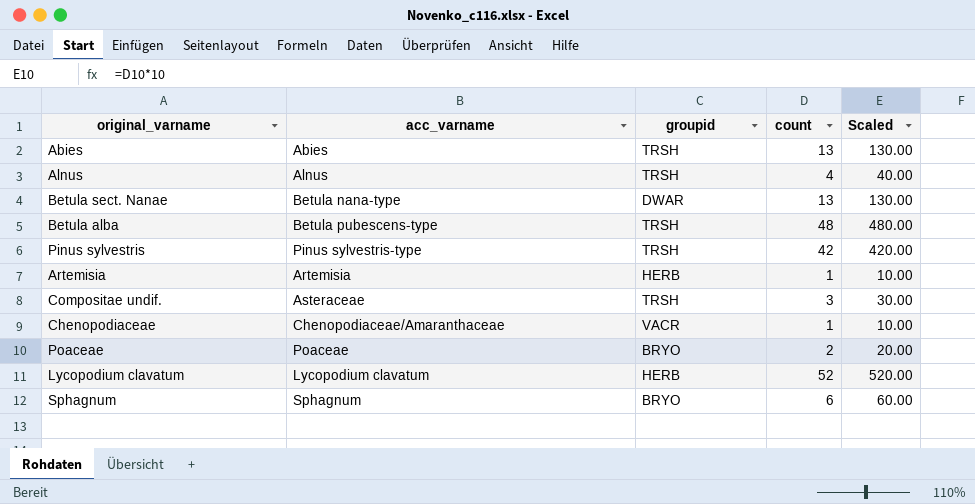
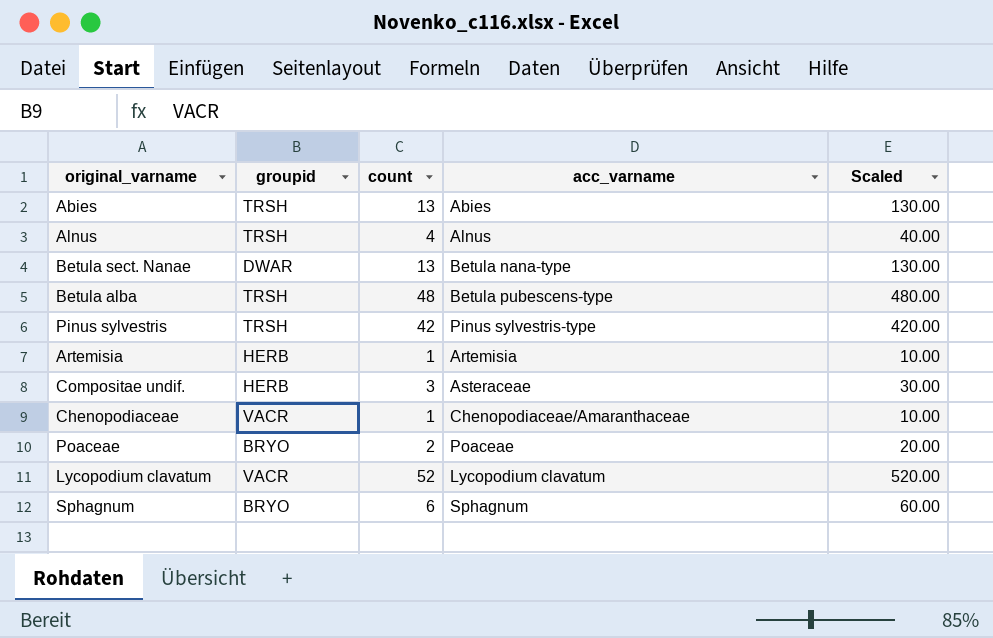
column acc_varname | position: 2 -> 4
Compositae undif. | groupid: TRSH -> HERB
Lycopodium clavatum | groupid: HERB -> VACR

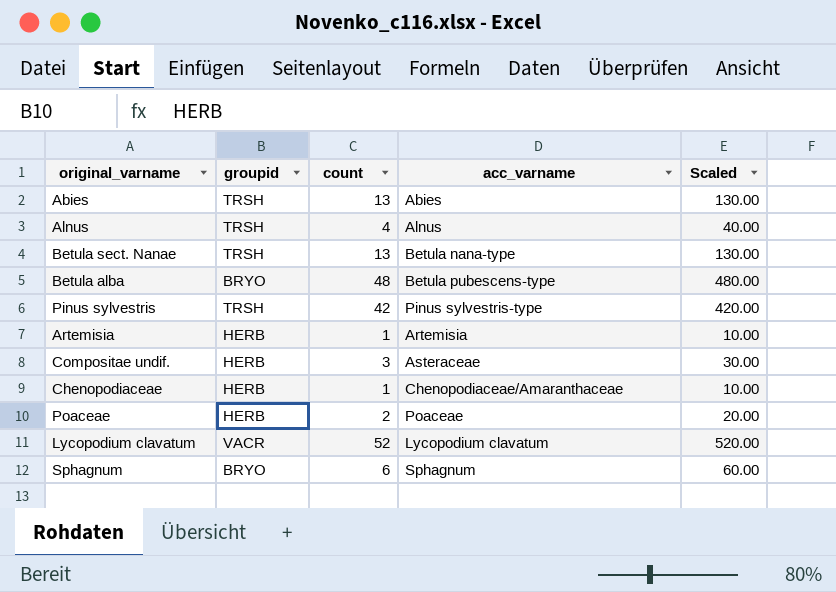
Betula sect. Nanae | groupid: DWAR -> TRSH
Betula alba | groupid: TRSH -> BRYO
Chenopodiaceae | groupid: VACR -> HERB
Poaceae | groupid: BRYO -> HERB

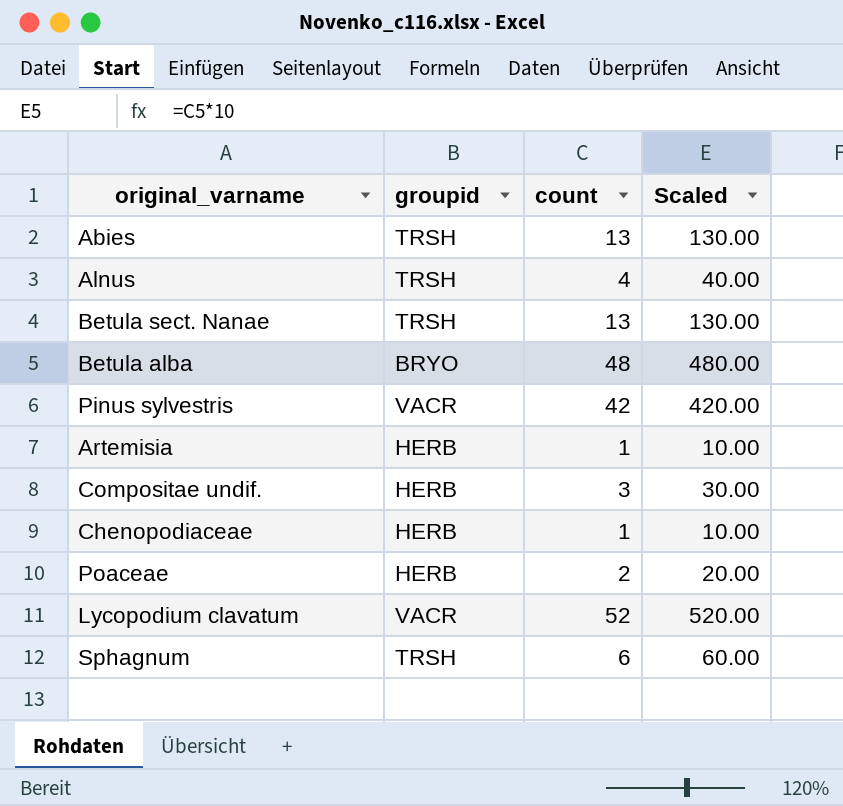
column acc_varname | position: 4 -> none
Pinus sylvestris | groupid: TRSH -> VACR
Sphagnum | groupid: BRYO -> TRSH

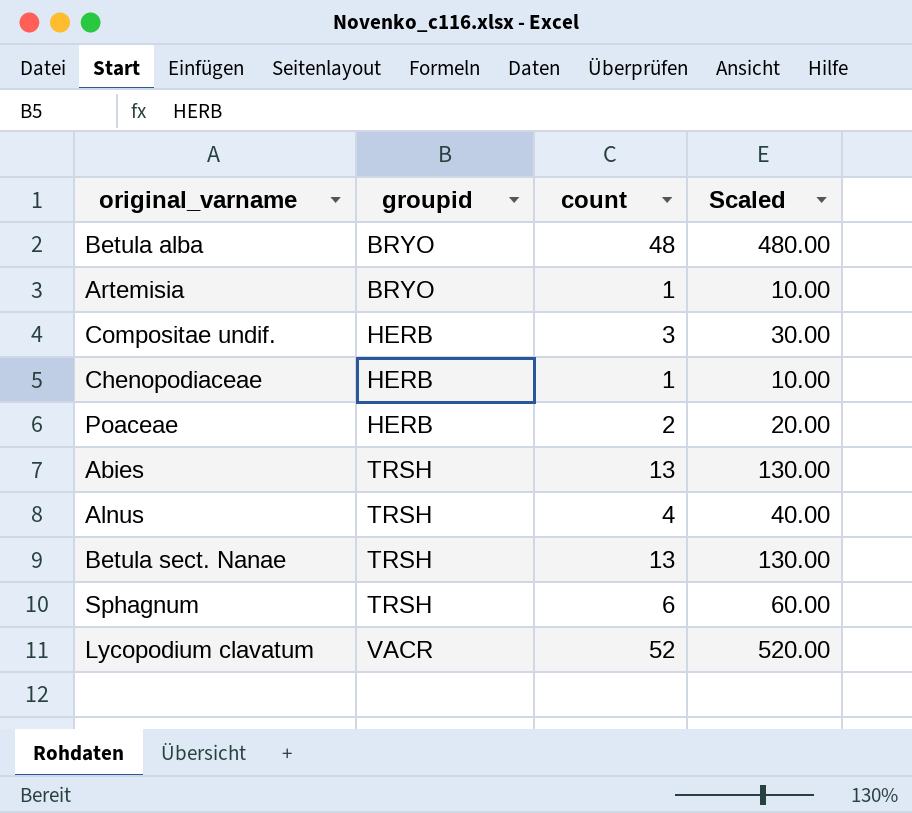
row order: none -> groupid ascending
row Pinus sylvestris: VACR | 42 | 420.00 -> none
Artemisia | groupid: HERB -> BRYO

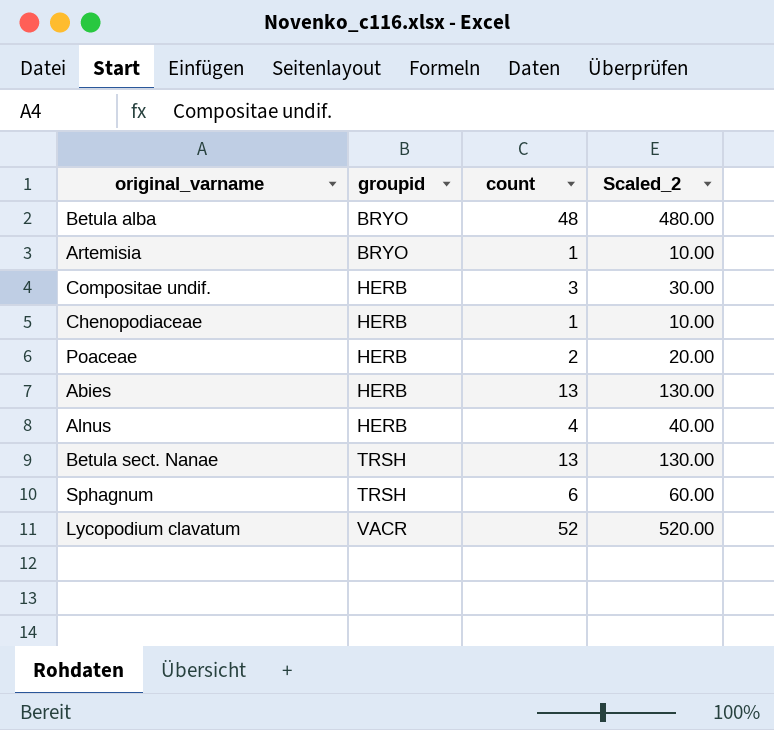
column name: Scaled -> Scaled_2
Abies | groupid: TRSH -> HERB
Alnus | groupid: TRSH -> HERB

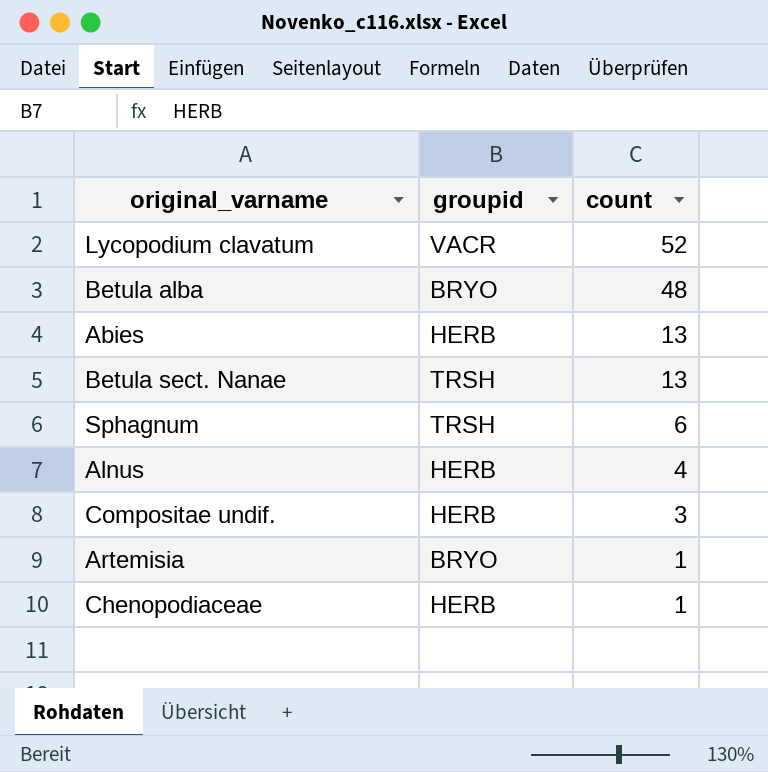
row order: groupid ascending -> count descending
column Scaled_2 | formula: [count] * 10 -> none
row Poaceae: HERB | 2 | 20.00 -> none

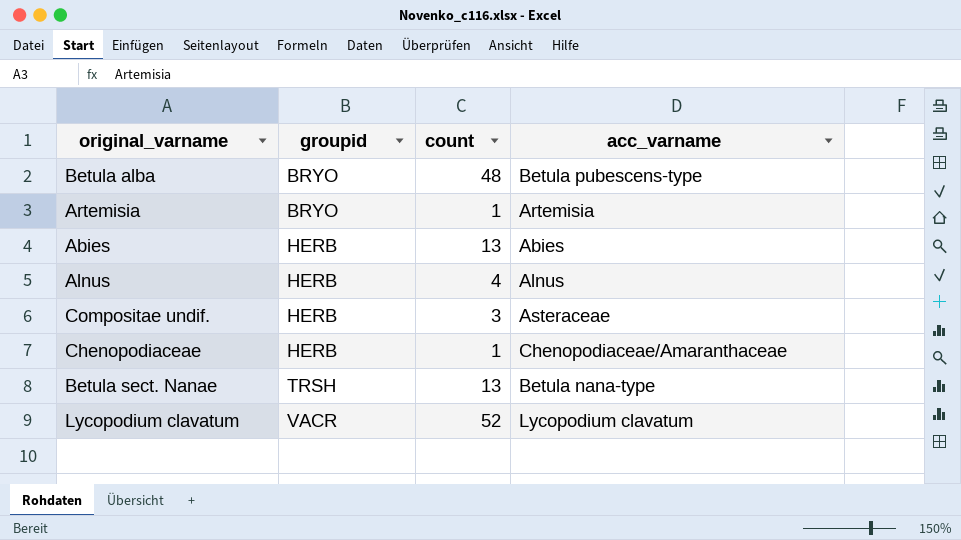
row order: count descending -> groupid ascending
column acc_varname | position: none -> 4
row Sphagnum: TRSH | 6 -> none

